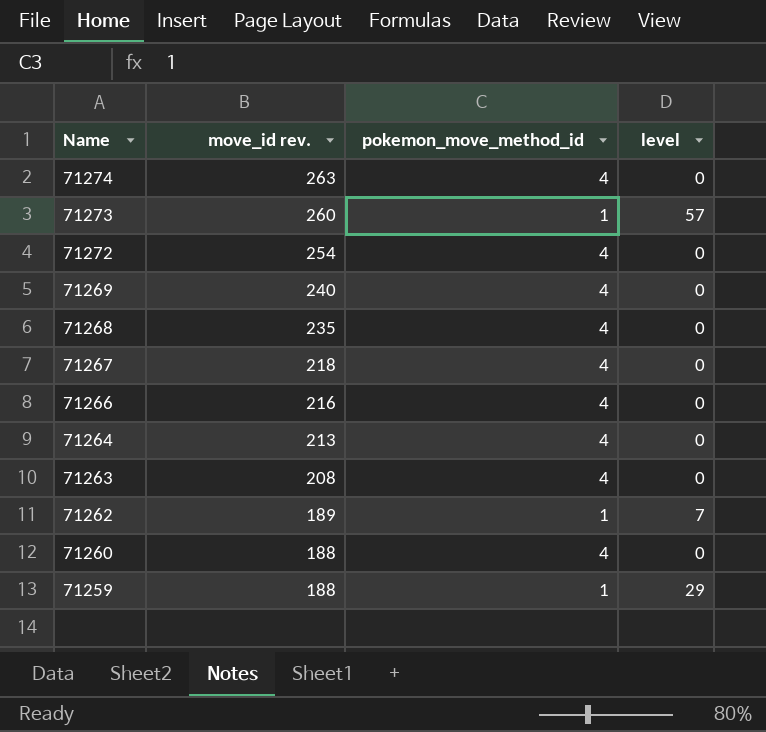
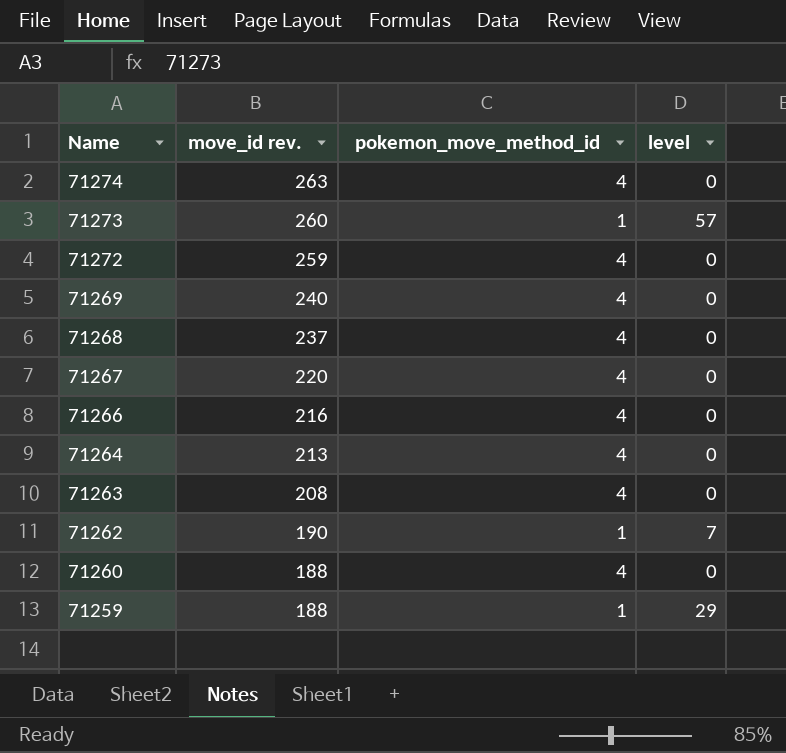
71272 | move_id rev.: 254 -> 259
71268 | move_id rev.: 235 -> 237
71267 | move_id rev.: 218 -> 220
71262 | move_id rev.: 189 -> 190

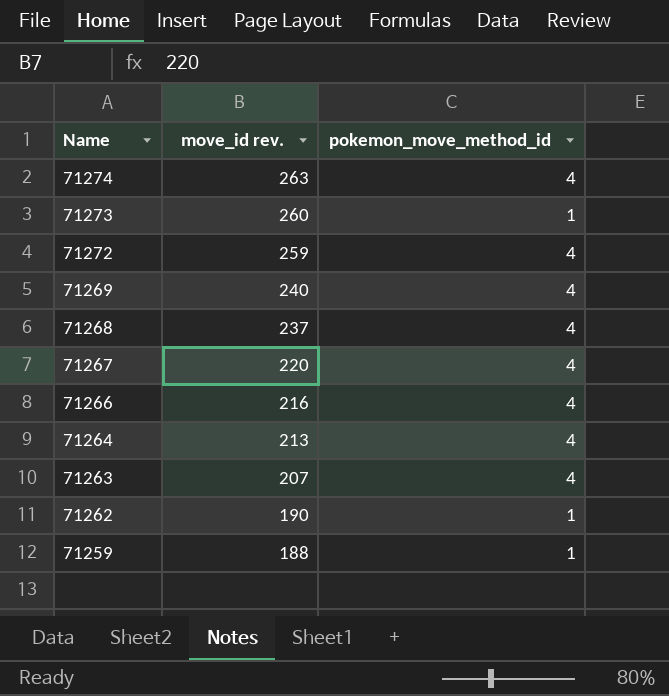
column level | position: 4 -> none
row 71260: 188 | 4 | 0 -> none
71263 | move_id rev.: 208 -> 207

